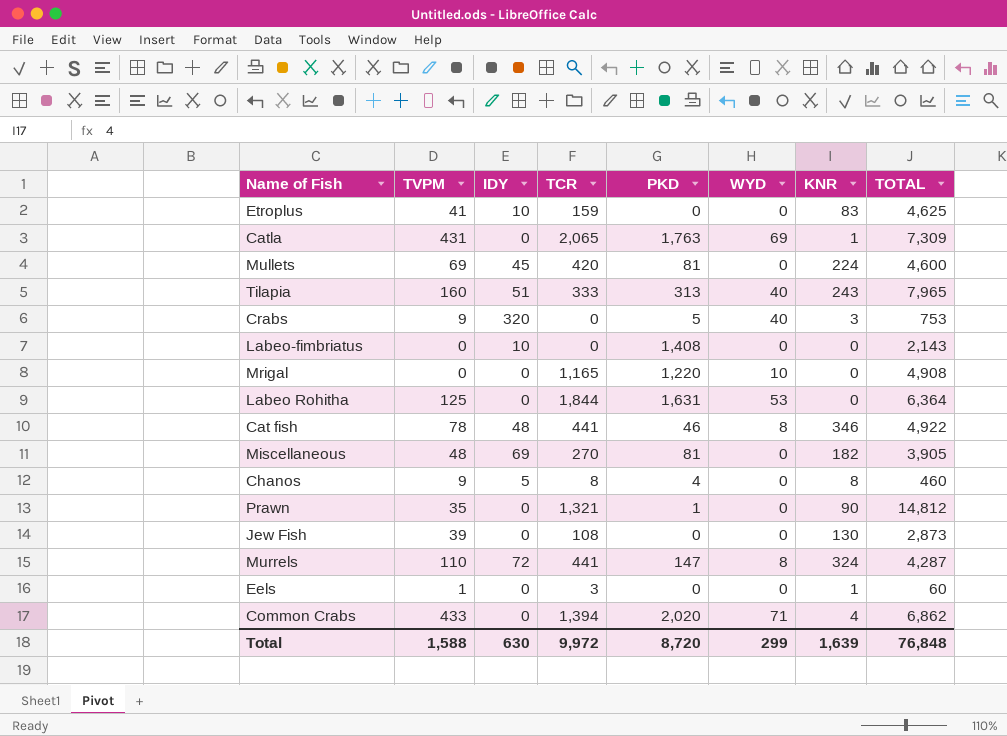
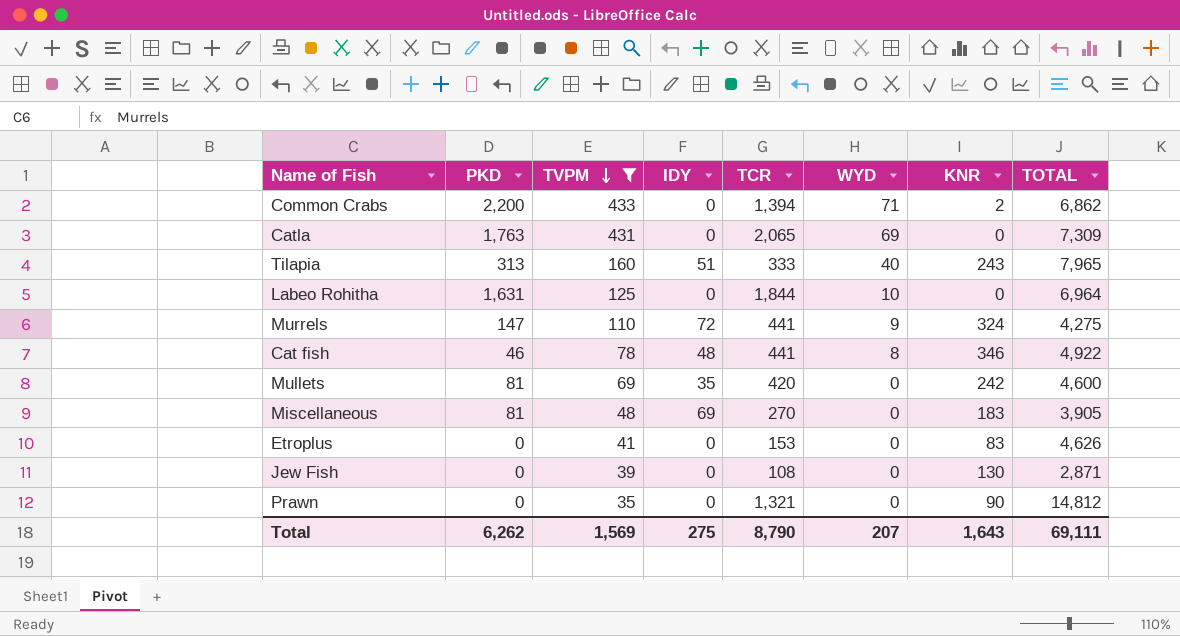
filter: none -> TVPM >= 35
row order: none -> TVPM descending
column PKD | position: 5 -> 2
Common Crabs | PKD: 2,020 -> 2,200
Common Crabs | KNR: 4 -> 2
Catla | KNR: 1 -> 0
Labeo Rohitha | WYD: 53 -> 10
Labeo Rohitha | TOTAL: 6,364 -> 6,964
Murrels | WYD: 8 -> 9
Murrels | TOTAL: 4,287 -> 4,275
Mullets | IDY: 45 -> 35
Mullets | KNR: 224 -> 242
Miscellaneous | KNR: 182 -> 183
Etroplus | IDY: 10 -> 0
Etroplus | TCR: 159 -> 153
Etroplus | TOTAL: 4,625 -> 4,626
Jew Fish | TOTAL: 2,873 -> 2,871
Prawn | PKD: 1 -> 0
Total | PKD: 8,720 -> 6,262
Total | TVPM: 1,588 -> 1,569
Total | IDY: 630 -> 275
Total | TCR: 9,972 -> 8,790
Total | WYD: 299 -> 207
Total | KNR: 1,639 -> 1,643
Total | TOTAL: 76,848 -> 69,111

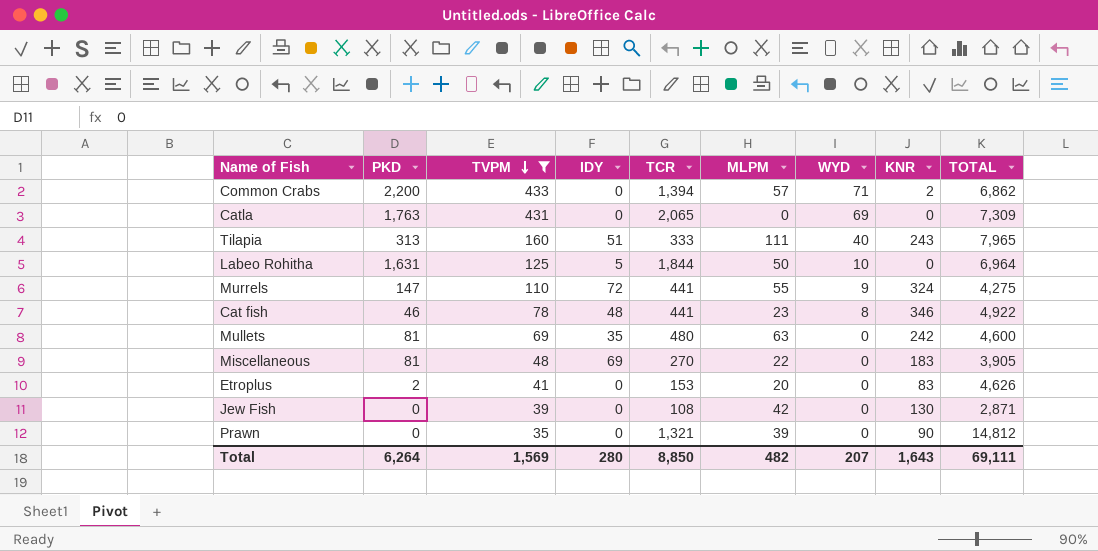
column MLPM | position: none -> 6
Labeo Rohitha | IDY: 0 -> 5
Mullets | TCR: 420 -> 480
Etroplus | PKD: 0 -> 2
Total | PKD: 6,262 -> 6,264
Total | IDY: 275 -> 280
Total | TCR: 8,790 -> 8,850

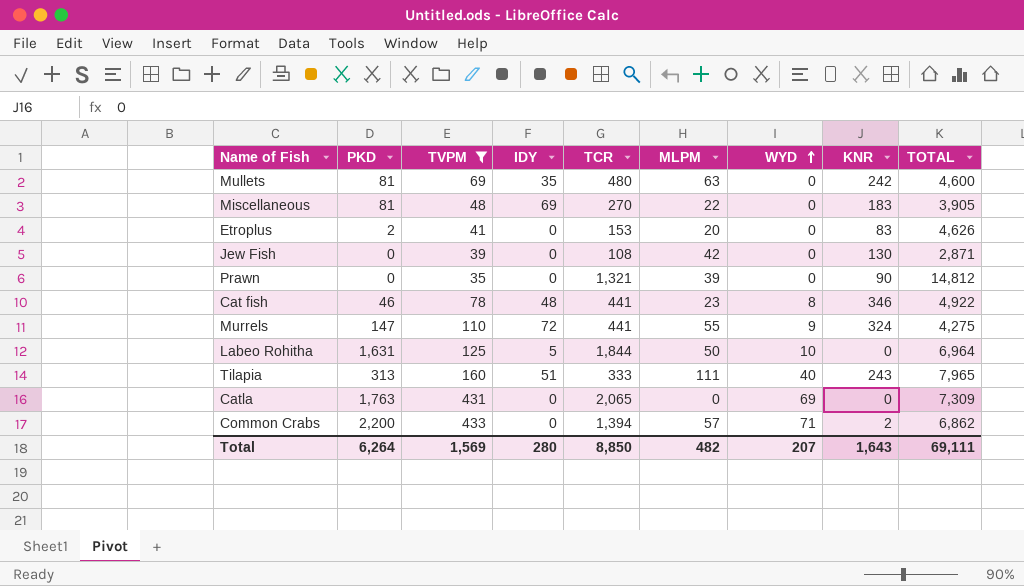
row order: TVPM descending -> WYD ascending

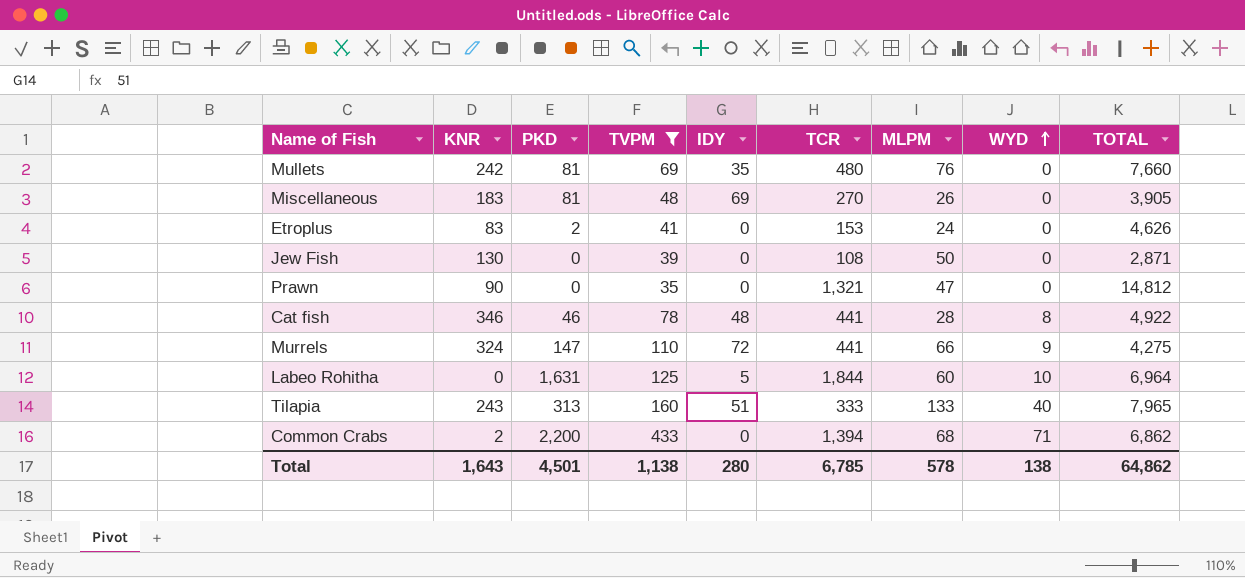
column KNR | position: 8 -> 2
row Catla: 1,763 | 431 | 0 | 2,065 | 0 | 69 | 0 | 7,309 -> none
Mullets | MLPM: 63 -> 76
Mullets | TOTAL: 4,600 -> 7,660
Miscellaneous | MLPM: 22 -> 26
Etroplus | MLPM: 20 -> 24
Jew Fish | MLPM: 42 -> 50
Prawn | MLPM: 39 -> 47
Cat fish | MLPM: 23 -> 28
Murrels | MLPM: 55 -> 66
Labeo Rohitha | MLPM: 50 -> 60
Tilapia | MLPM: 111 -> 133
Common Crabs | MLPM: 57 -> 68
Total | PKD: 6,264 -> 4,501
Total | TVPM: 1,569 -> 1,138
Total | TCR: 8,850 -> 6,785
Total | MLPM: 482 -> 578
Total | WYD: 207 -> 138
Total | TOTAL: 69,111 -> 64,862

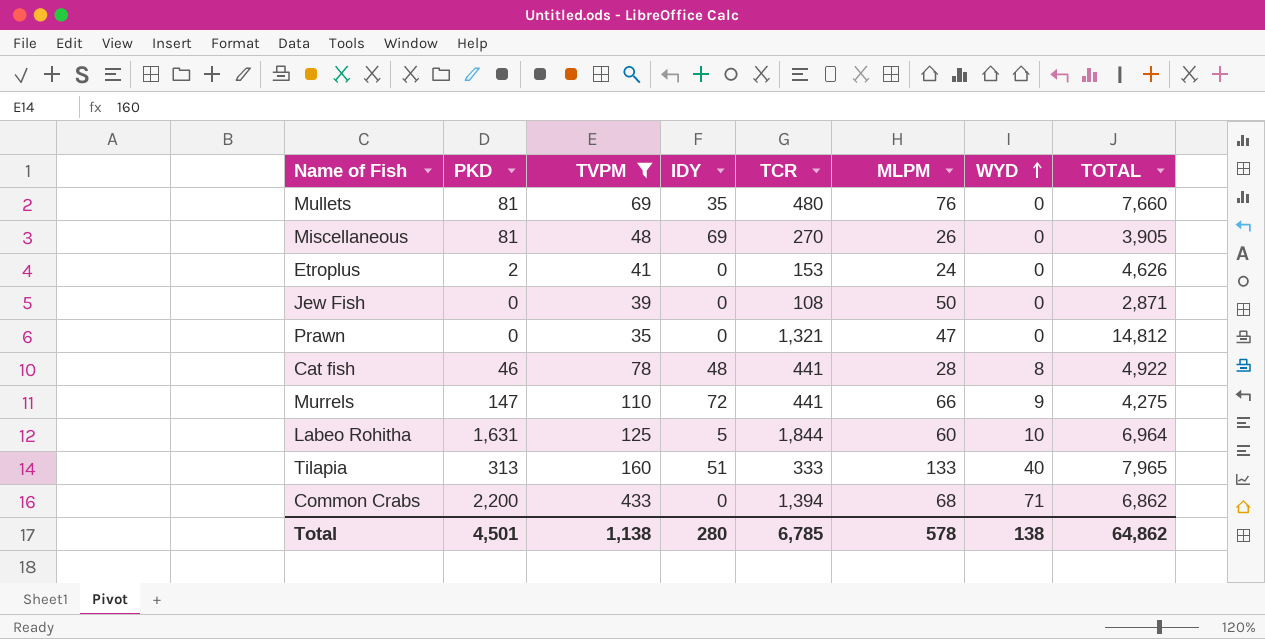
column KNR | position: 2 -> none

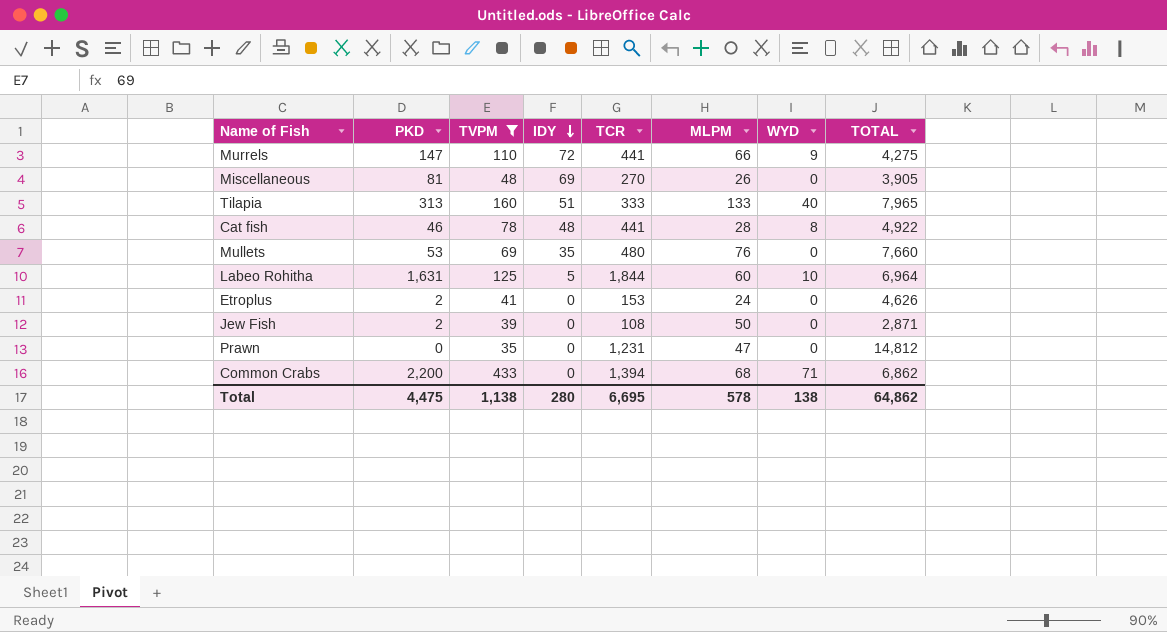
row order: WYD ascending -> IDY descending
Mullets | PKD: 81 -> 53
Jew Fish | PKD: 0 -> 2
Prawn | TCR: 1,321 -> 1,231
Total | PKD: 4,501 -> 4,475
Total | TCR: 6,785 -> 6,695

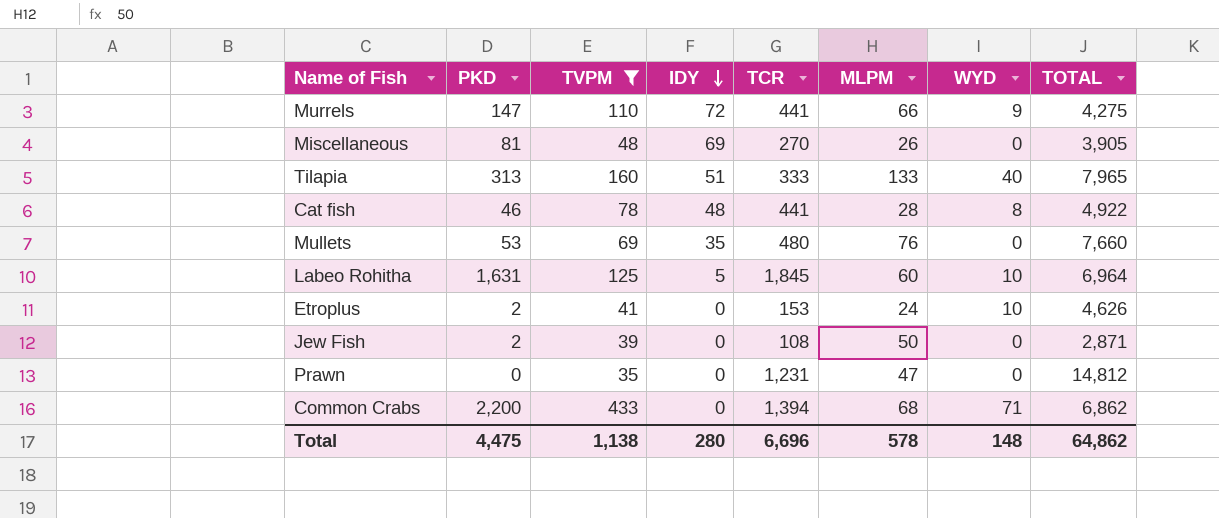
Labeo Rohitha | TCR: 1,844 -> 1,845
Etroplus | WYD: 0 -> 10
Total | TCR: 6,695 -> 6,696
Total | WYD: 138 -> 148

